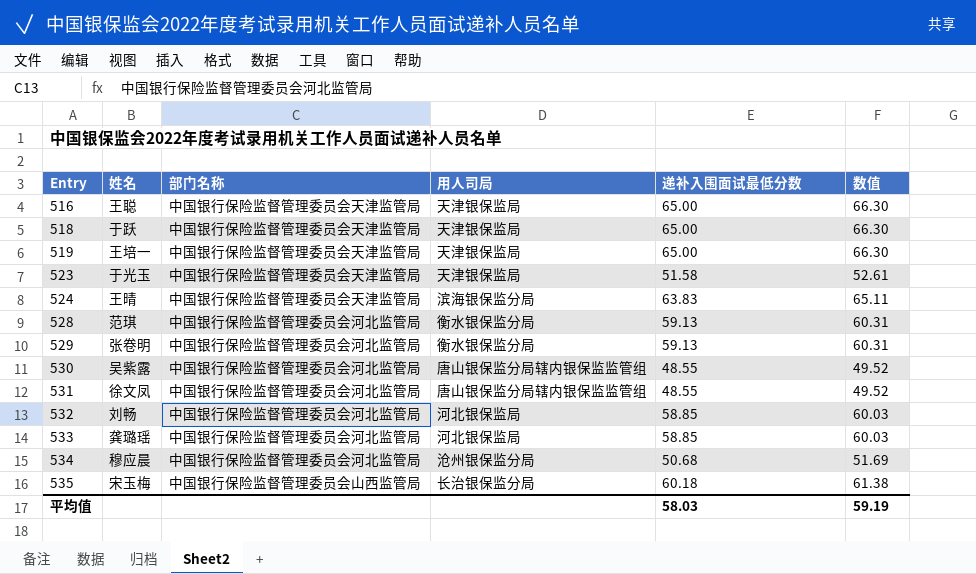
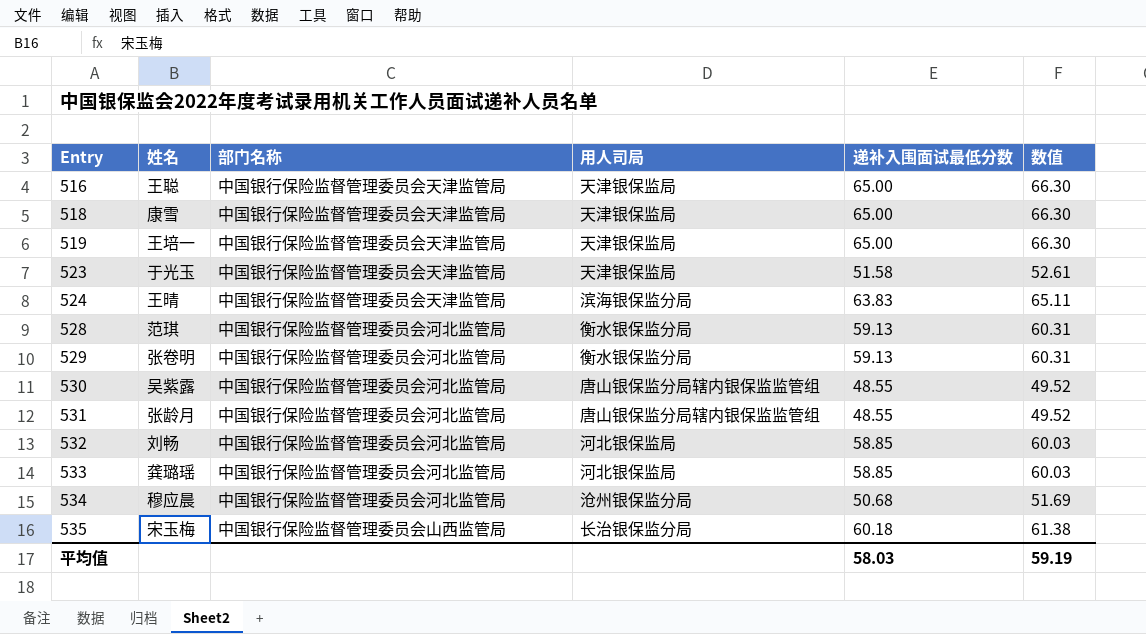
518 | 姓名: 于跃 -> 康雪
531 | 姓名: 徐文凤 -> 张龄月

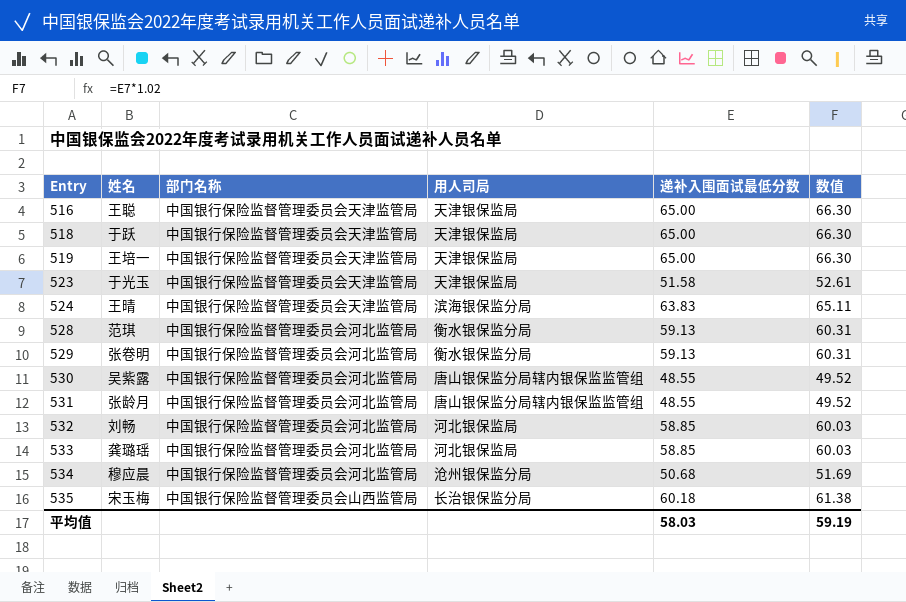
518 | 姓名: 康雪 -> 于跃

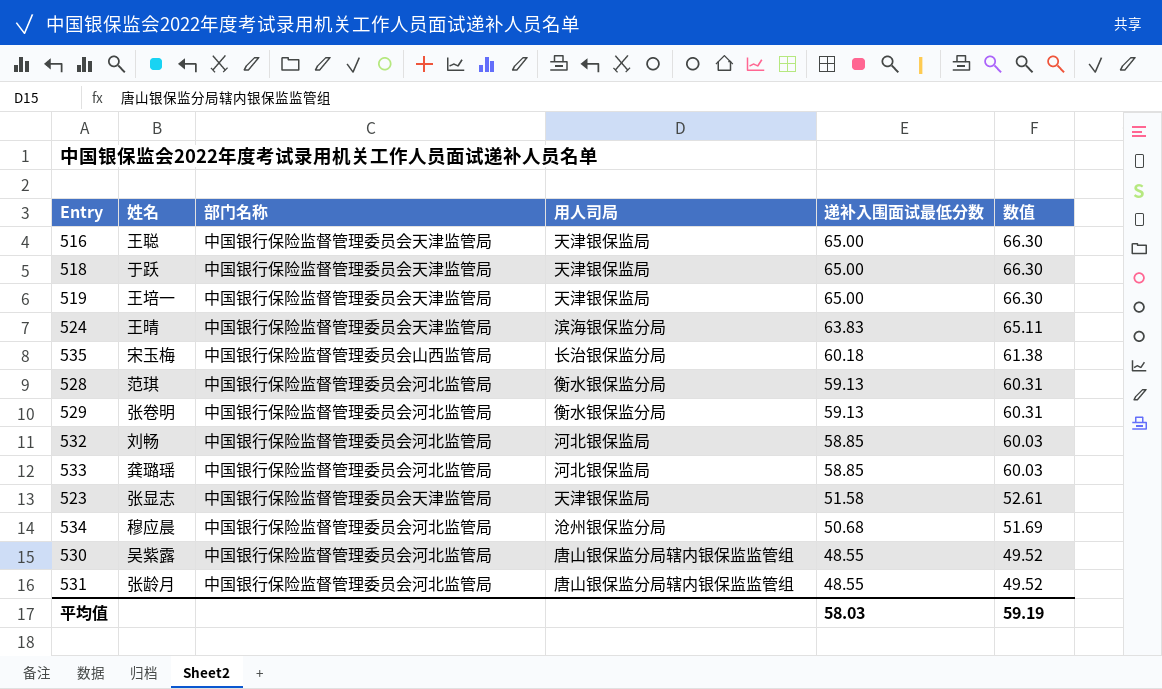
row order: Entry ascending -> 递补入围面试最低分数 descending
523 | 姓名: 于光玉 -> 张显志

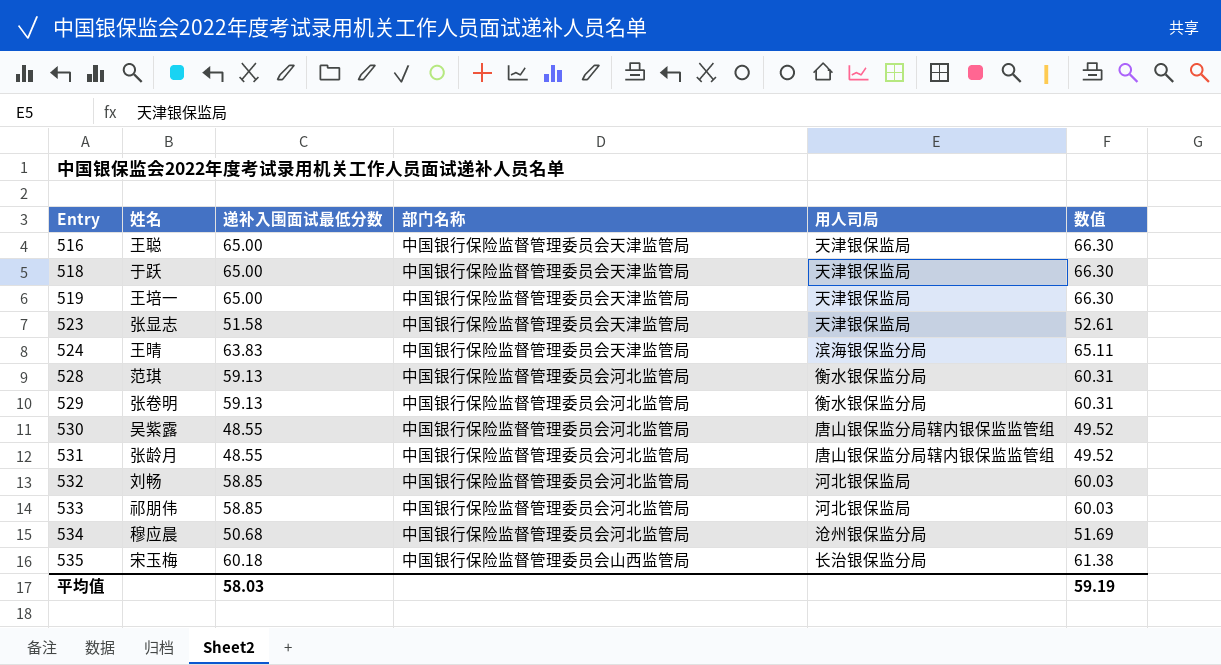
row order: 递补入围面试最低分数 descending -> Entry ascending
column 递补入围面试最低分数 | position: 5 -> 3
533 | 姓名: 龚璐瑶 -> 祁朋伟

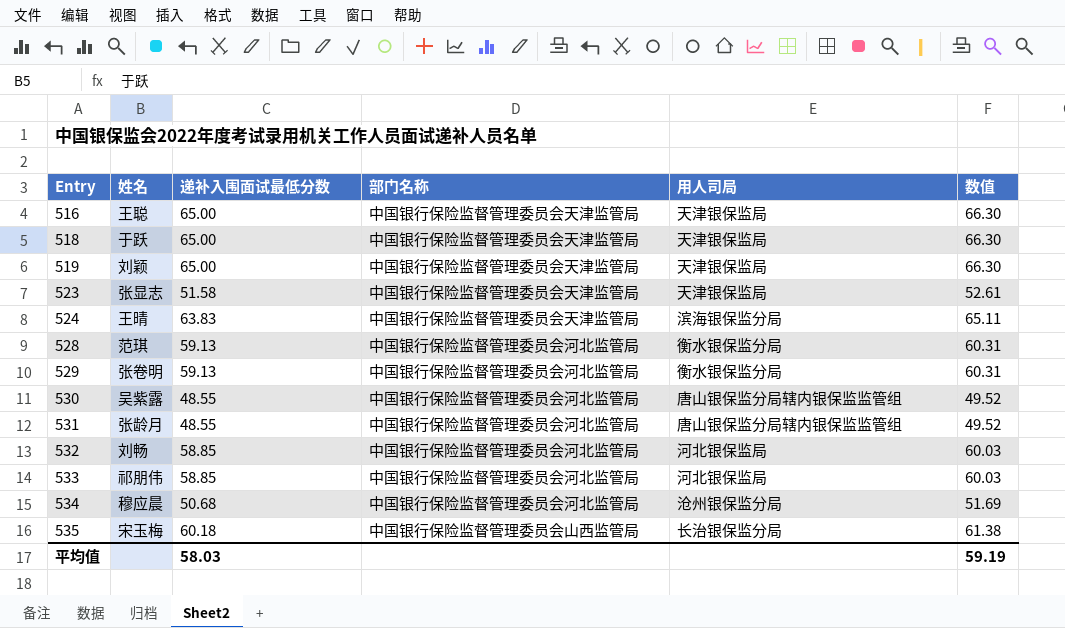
519 | 姓名: 王培一 -> 刘颖

